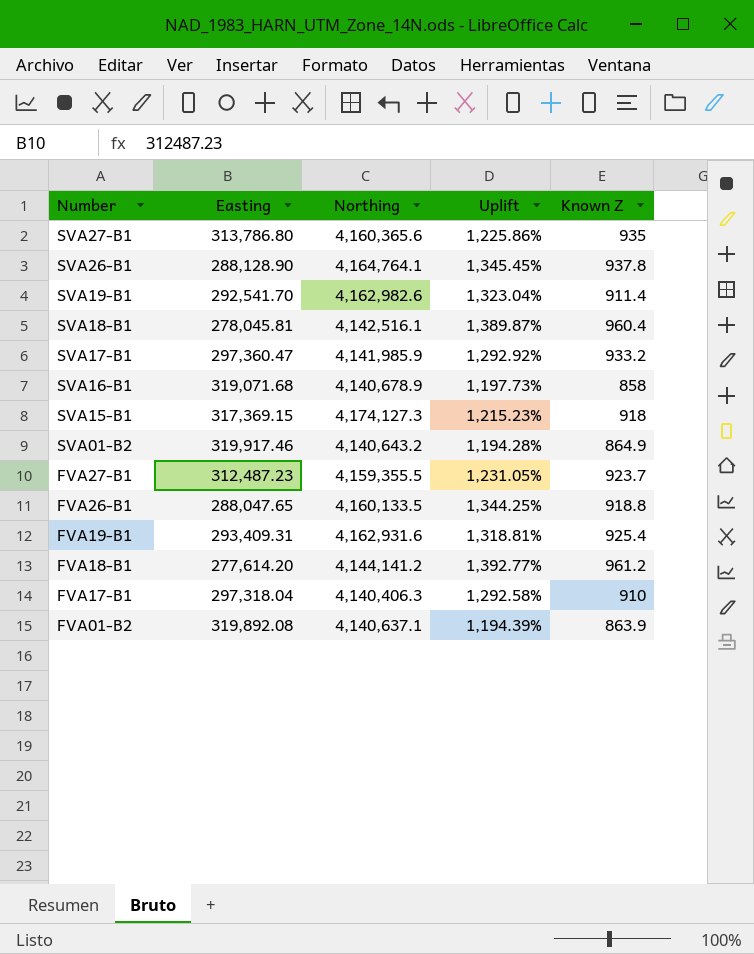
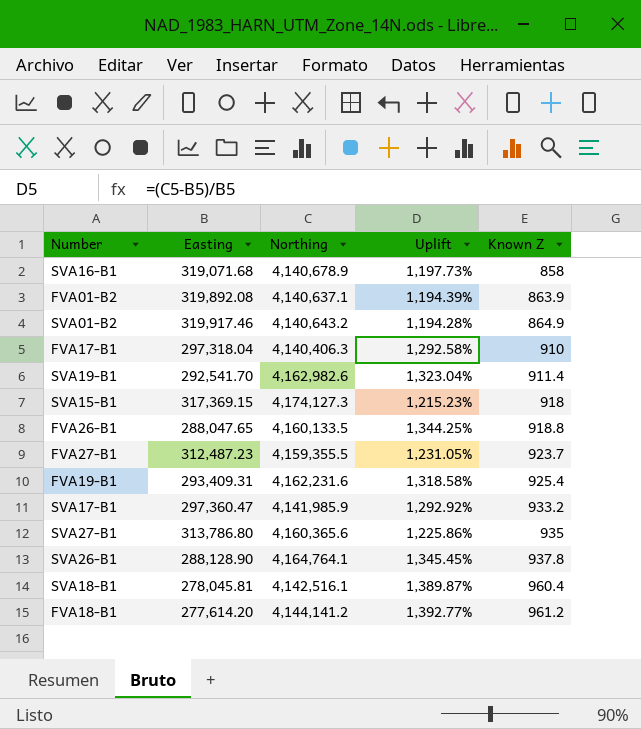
row order: Number descending -> Known Z ascending
FVA19-B1 | Northing: 4,162,931.6 -> 4,162,231.6
FVA19-B1 | Uplift: 1,318.81% -> 1,318.58%

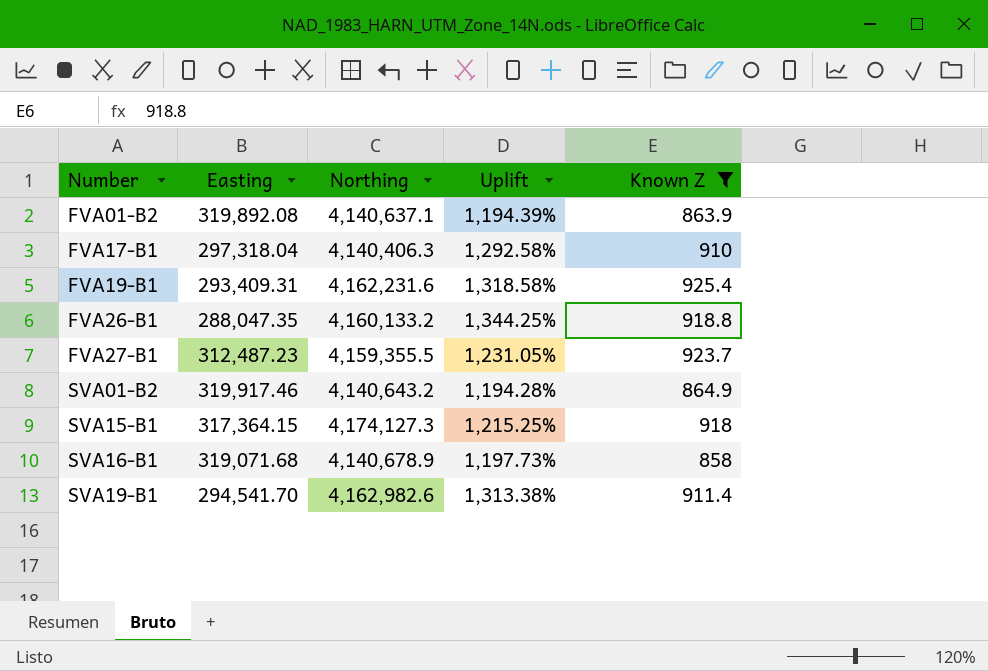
filter: none -> Known Z <= 925.4
row order: Known Z ascending -> Number ascending
FVA26-B1 | Easting: 288,047.65 -> 288,047.35
FVA26-B1 | Northing: 4,160,133.5 -> 4,160,133.2
SVA15-B1 | Easting: 317,369.15 -> 317,364.15
SVA15-B1 | Uplift: 1,215.23% -> 1,215.25%
SVA19-B1 | Easting: 292,541.70 -> 294,541.70
SVA19-B1 | Uplift: 1,323.04% -> 1,313.38%

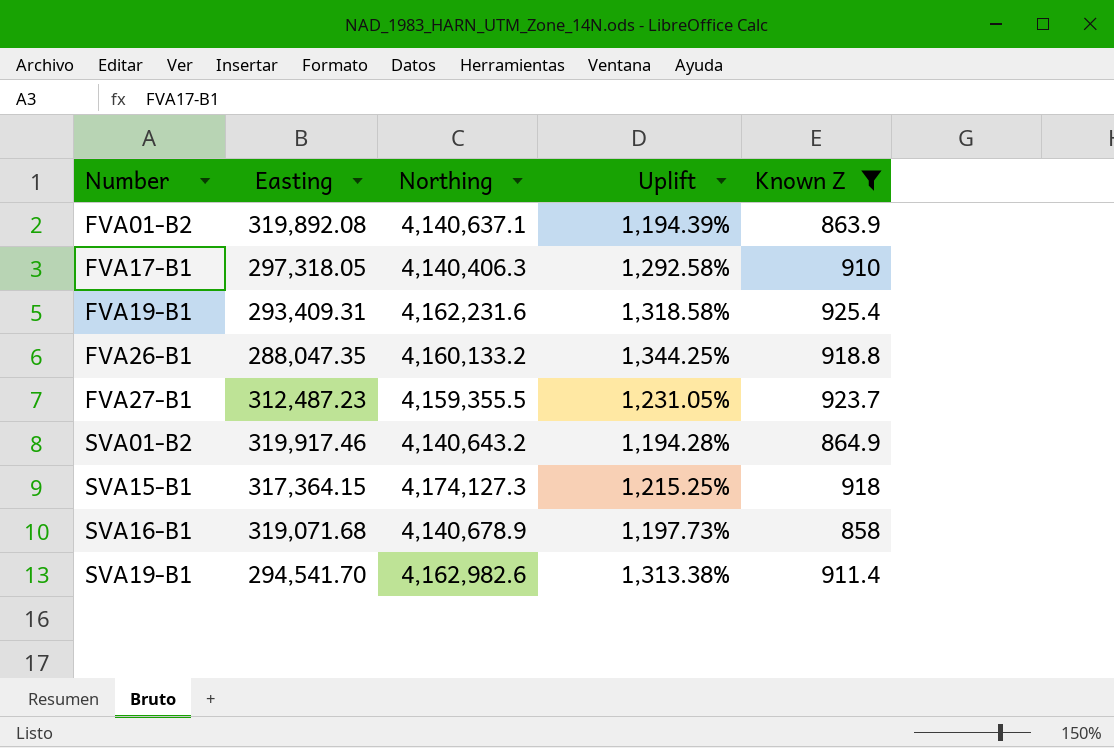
FVA17-B1 | Easting: 297,318.04 -> 297,318.05

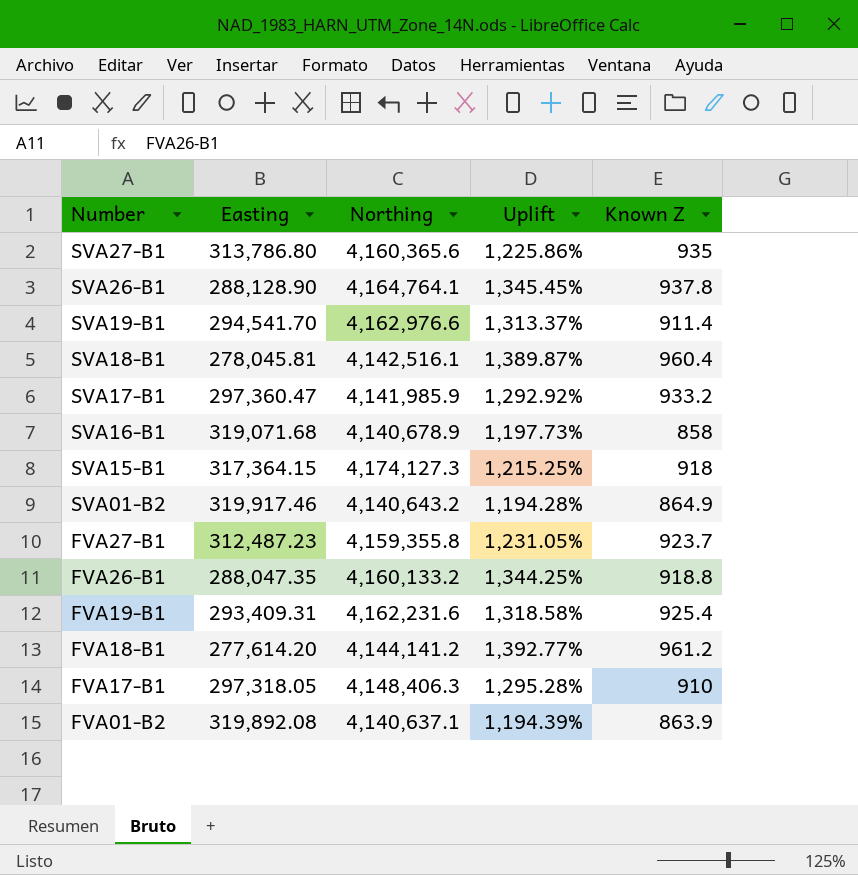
filter: Known Z <= 925.4 -> none
row order: Number ascending -> Number descending
SVA19-B1 | Northing: 4,162,982.6 -> 4,162,976.6
SVA19-B1 | Uplift: 1,313.38% -> 1,313.37%
FVA27-B1 | Northing: 4,159,355.5 -> 4,159,355.8
FVA17-B1 | Northing: 4,140,406.3 -> 4,148,406.3
FVA17-B1 | Uplift: 1,292.58% -> 1,295.28%

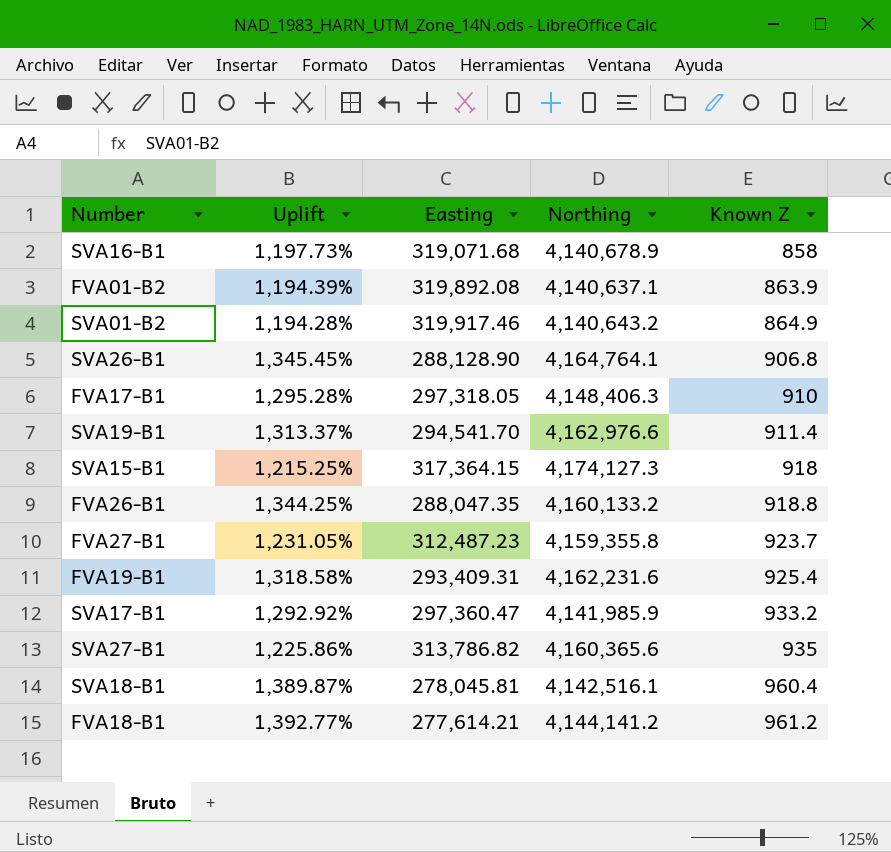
row order: Number descending -> Known Z ascending
column Uplift | position: 4 -> 2
SVA26-B1 | Known Z: 937.8 -> 906.8
SVA27-B1 | Easting: 313,786.80 -> 313,786.82
FVA18-B1 | Easting: 277,614.20 -> 277,614.21

